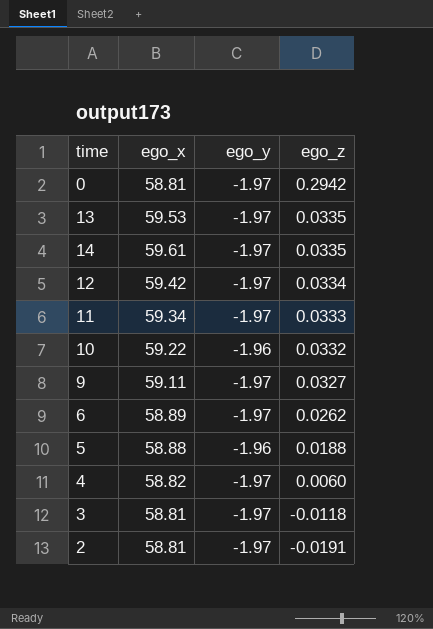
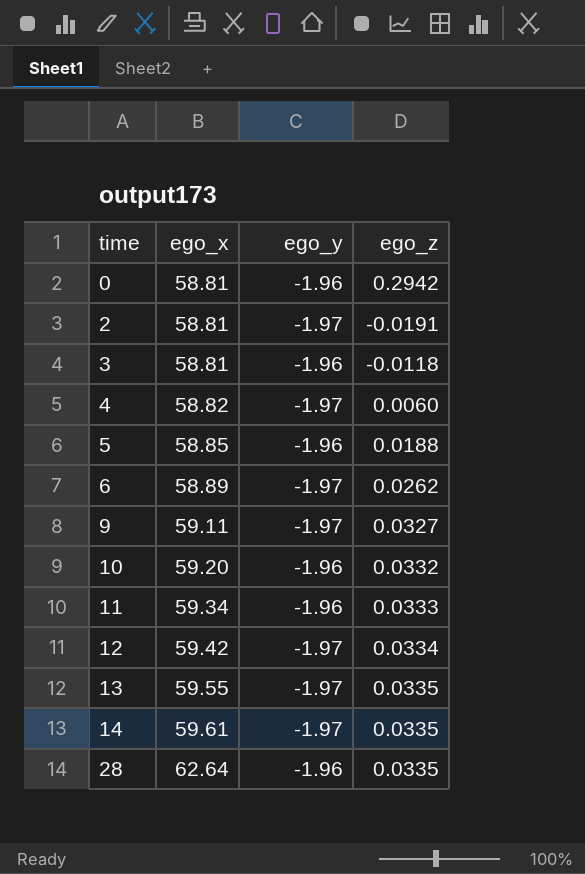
row order: ego_z descending -> time ascending
0 | ego_y: -1.97 -> -1.96
3 | ego_y: -1.97 -> -1.96
5 | ego_x: 58.88 -> 58.85
10 | ego_x: 59.22 -> 59.20
11 | ego_y: -1.97 -> -1.96
13 | ego_x: 59.53 -> 59.55
row 28: none -> 62.64 | -1.96 | 0.0335

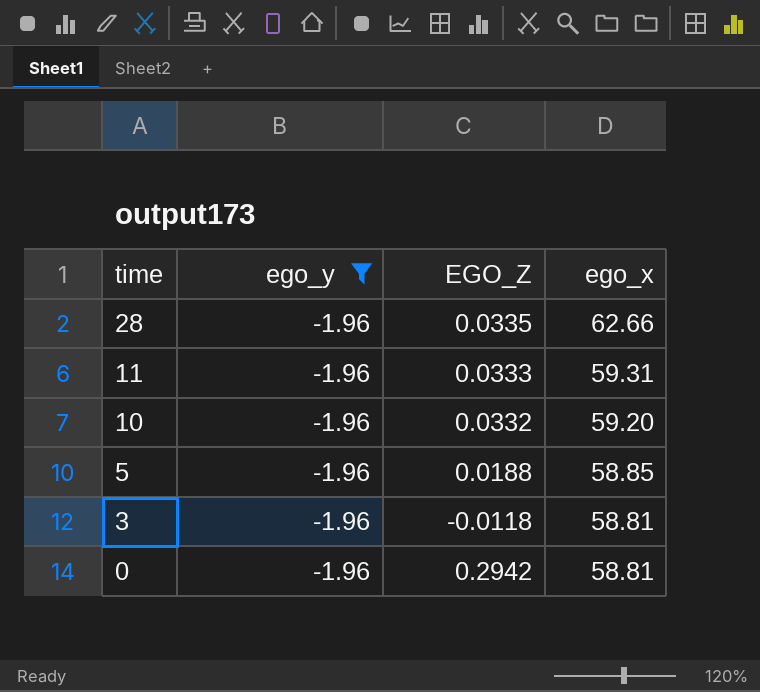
filter: none -> ego_y = -1.96
row order: time ascending -> time descending
column name: ego_z -> EGO_Z
column ego_x | position: 2 -> 4
28 | ego_x: 62.64 -> 62.66
11 | ego_x: 59.34 -> 59.31

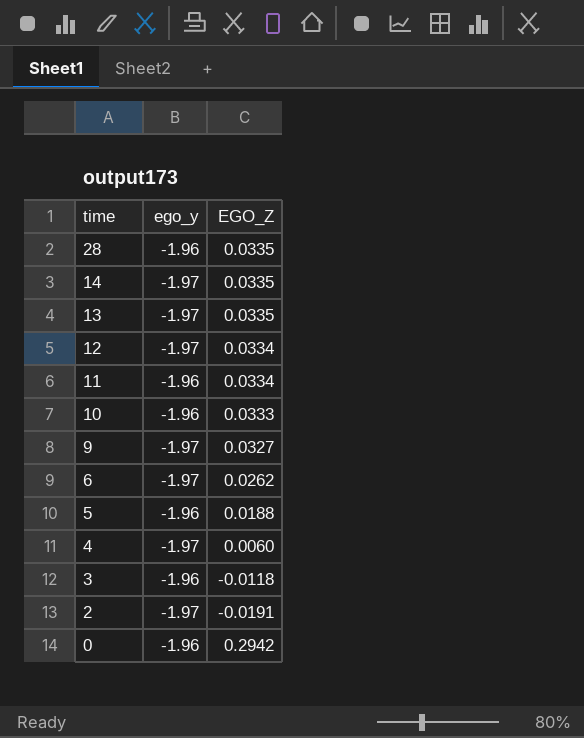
filter: ego_y = -1.96 -> none
column ego_x | position: 4 -> none
11 | EGO_Z: 0.0333 -> 0.0334
10 | EGO_Z: 0.0332 -> 0.0333

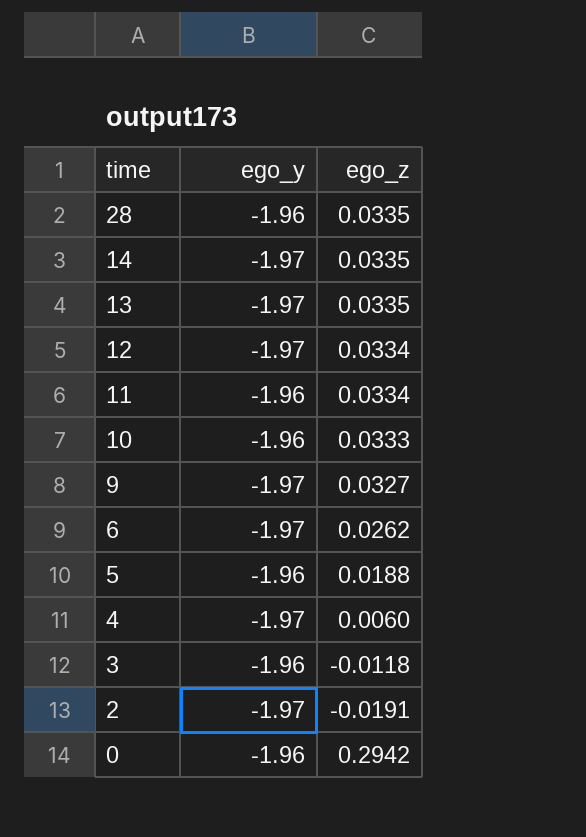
column name: EGO_Z -> ego_z

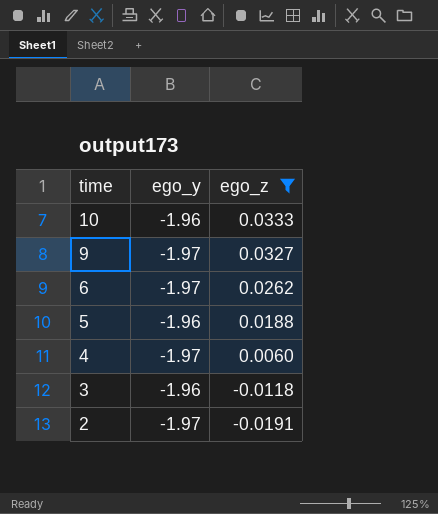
filter: none -> ego_z <= 0.0333

